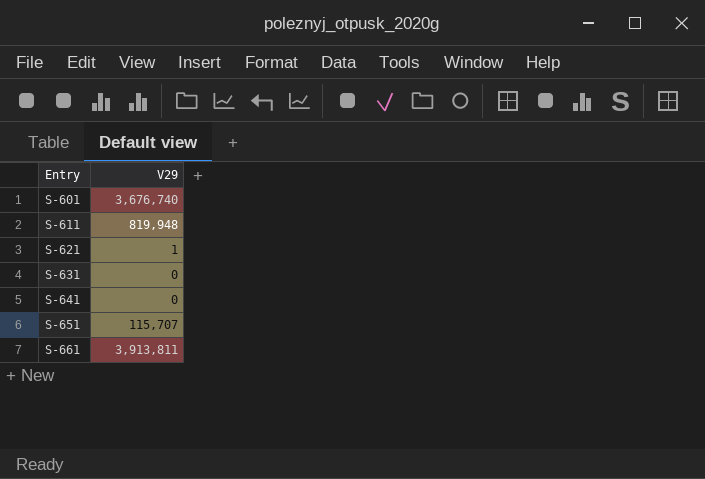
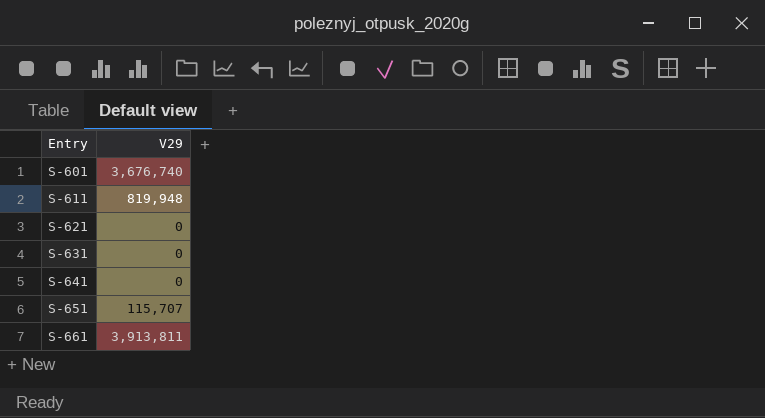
S-621 | V29: 1 -> 0

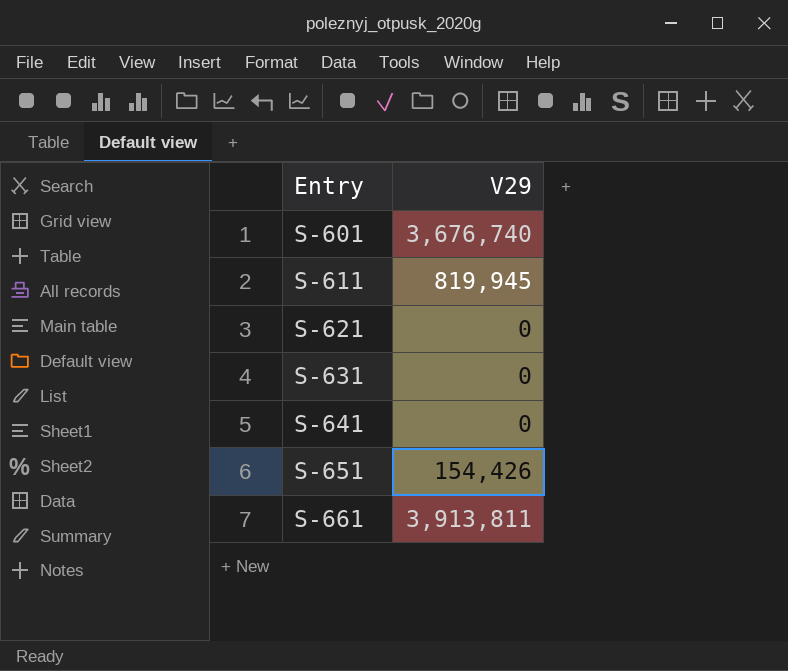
S-611 | V29: 819,948 -> 819,945
S-651 | V29: 115,707 -> 154,426

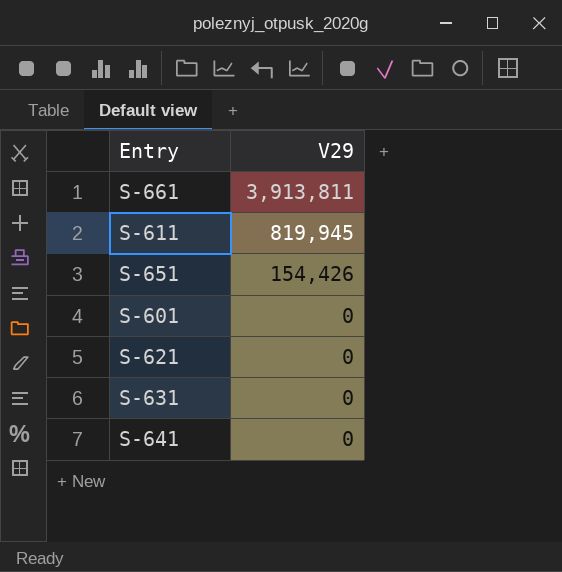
row order: Entry ascending -> V29 descending
S-601 | V29: 3,676,740 -> 0

